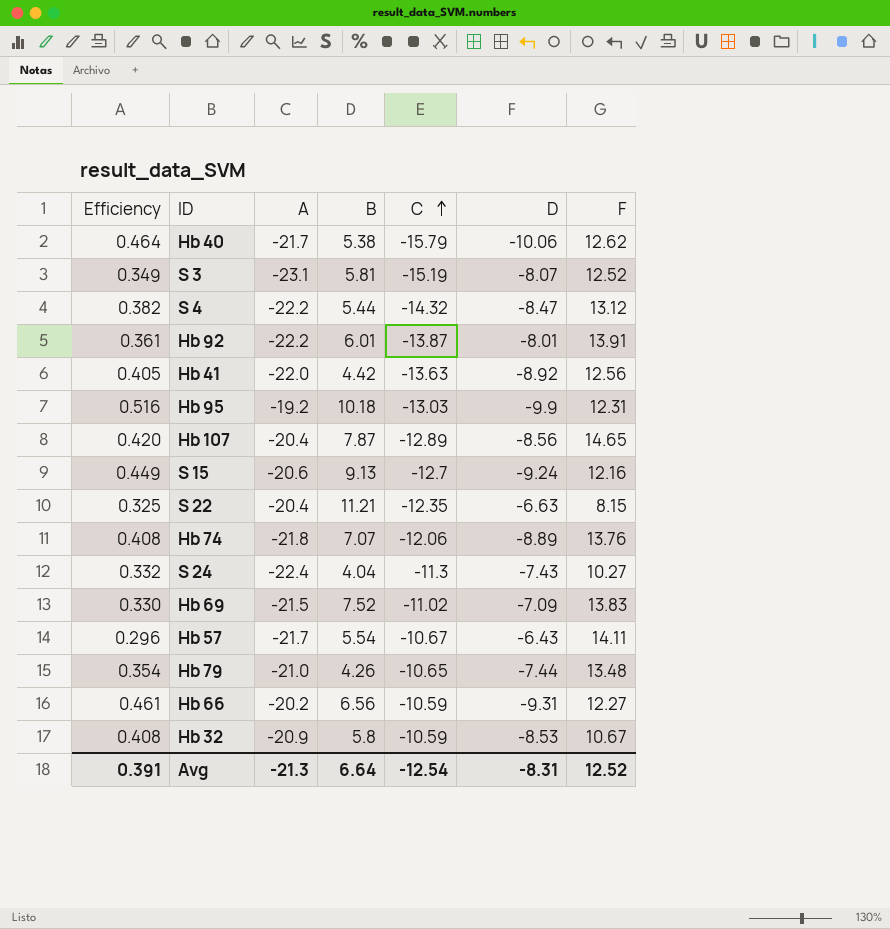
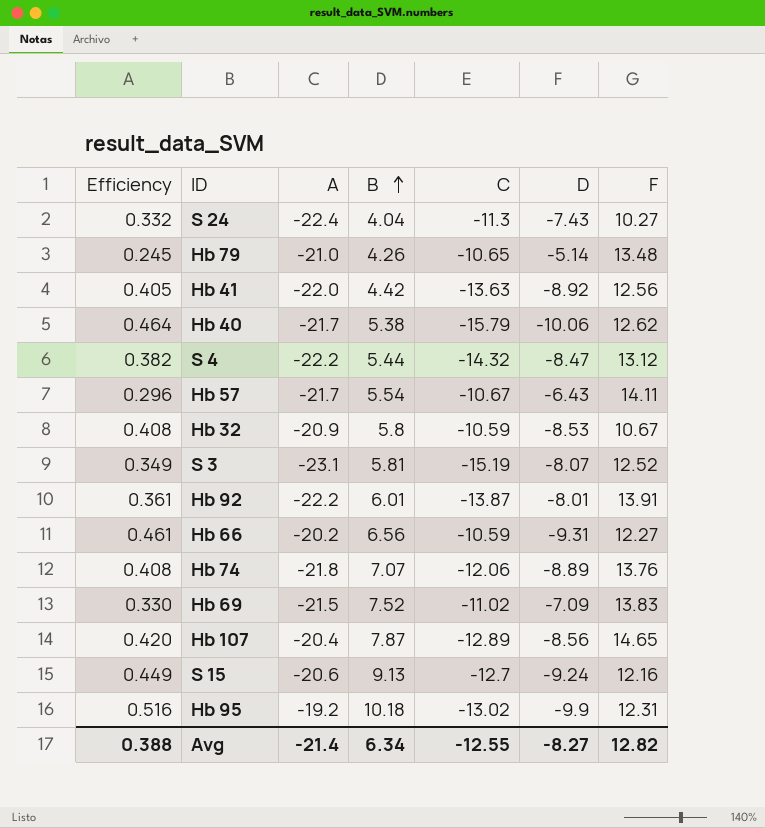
row order: C ascending -> B ascending
row S 22: 0.325 | -20.4 | 11.21 | -12.35 | -6.63 | 8.15 -> none
Hb 79 | Efficiency: 0.354 -> 0.245
Hb 79 | D: -7.44 -> -5.14
Hb 95 | C: -13.03 -> -13.02
Avg | Efficiency: 0.391 -> 0.388
Avg | A: -21.3 -> -21.4
Avg | B: 6.64 -> 6.34
Avg | C: -12.54 -> -12.55
Avg | D: -8.31 -> -8.27
Avg | F: 12.52 -> 12.82

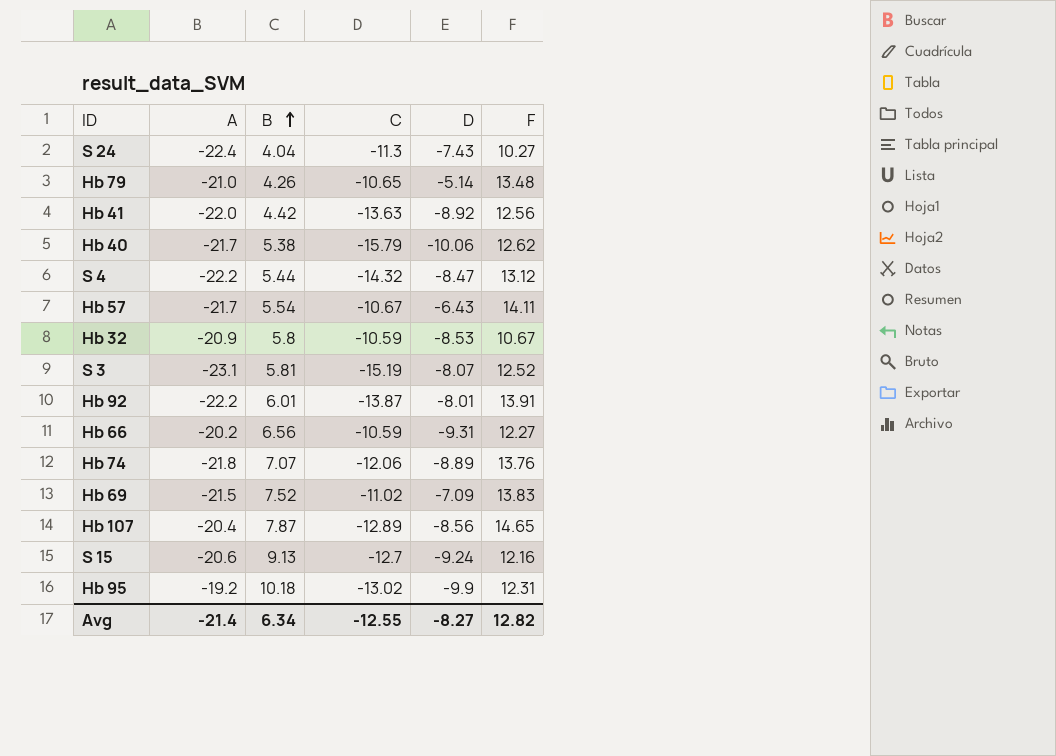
column Efficiency | formula: [D] / [A] -> none

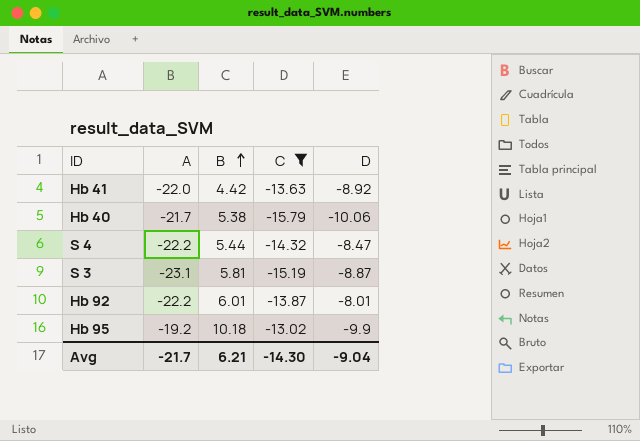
filter: none -> C <= -13.02
column F | position: 6 -> none
S 3 | D: -8.07 -> -8.87
Avg | A: -21.4 -> -21.7
Avg | B: 6.34 -> 6.21
Avg | C: -12.55 -> -14.30
Avg | D: -8.27 -> -9.04

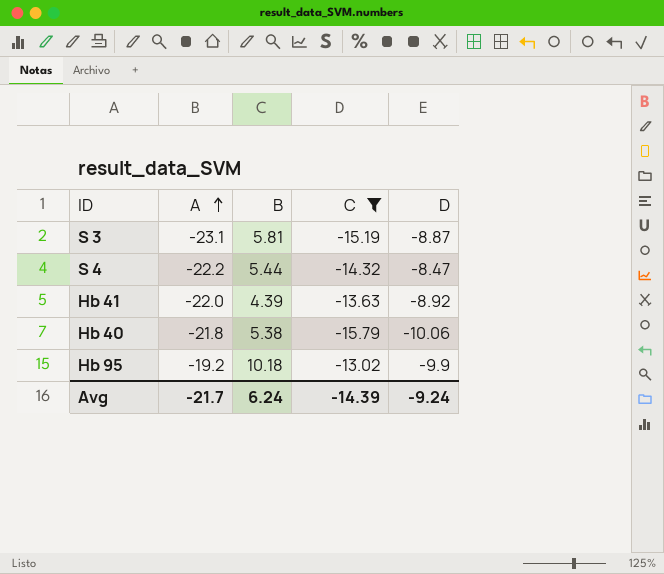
row order: B ascending -> A ascending
row Hb 92: -22.2 | 6.01 | -13.87 | -8.01 -> none
Hb 41 | B: 4.42 -> 4.39
Hb 40 | A: -21.7 -> -21.8
Avg | B: 6.21 -> 6.24
Avg | C: -14.30 -> -14.39
Avg | D: -9.04 -> -9.24

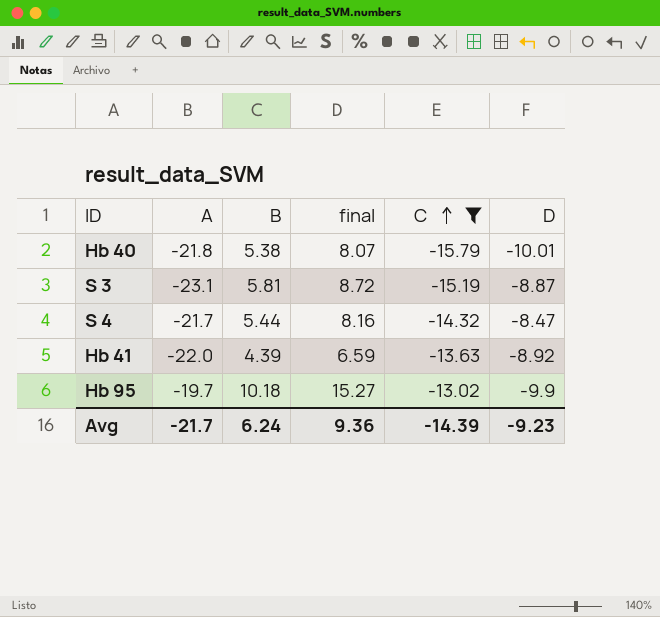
row order: A ascending -> C ascending
column final | formula: none -> [B] * 1.5
Hb 40 | D: -10.06 -> -10.01
S 4 | A: -22.2 -> -21.7
Hb 95 | A: -19.2 -> -19.7
Avg | D: -9.24 -> -9.23

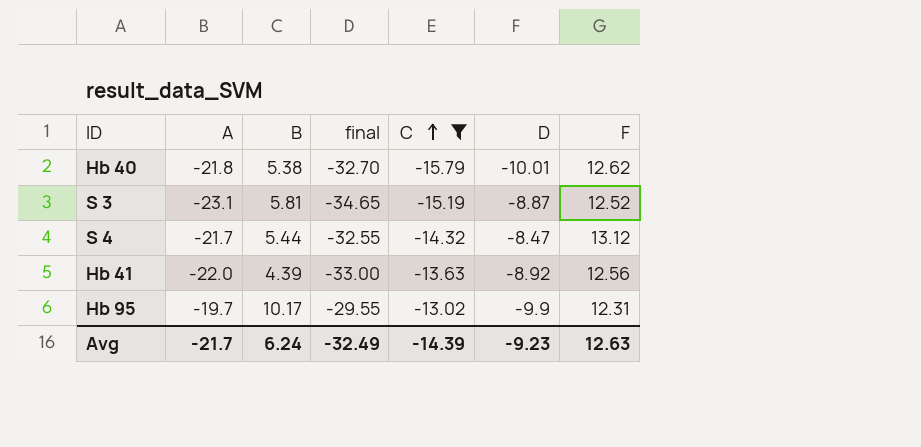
column final | formula: [B] * 1.5 -> [A] * 1.5
column F | position: none -> 7
Hb 95 | B: 10.18 -> 10.17
Avg | final: 9.36 -> -32.49

